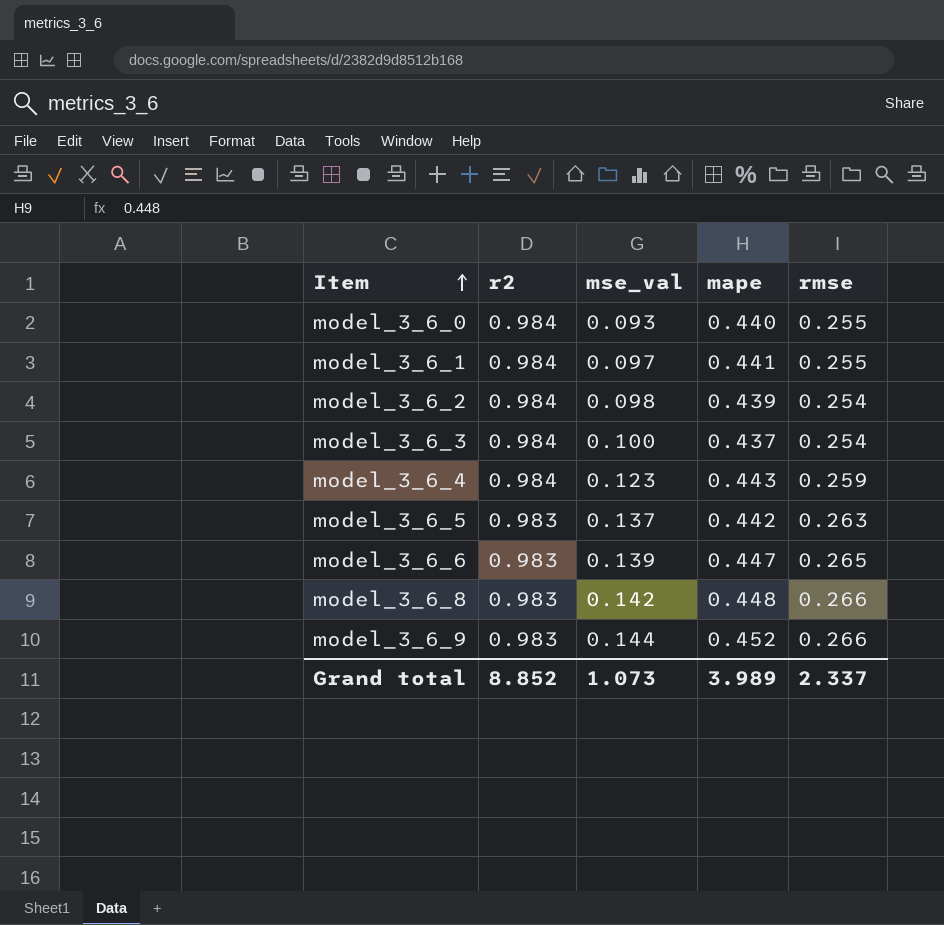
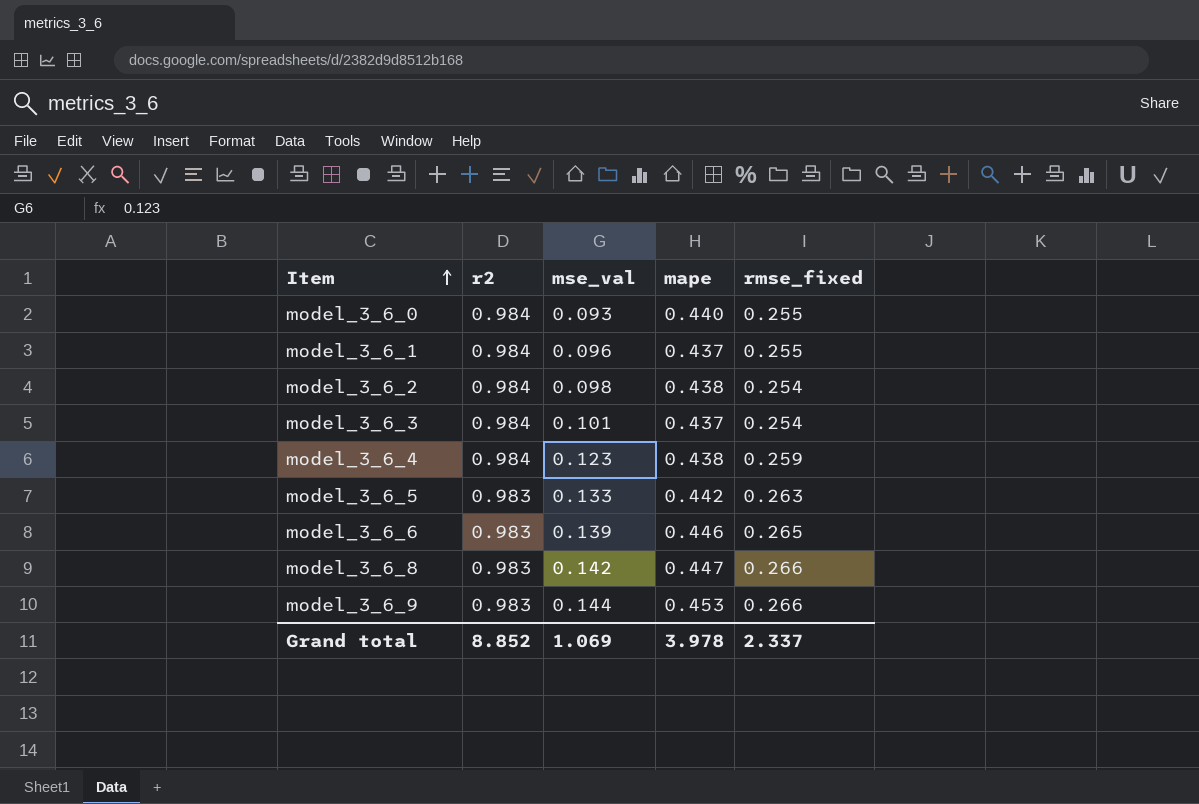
column name: rmse -> rmse_fixed
model_3_6_1 | mse_val: 0.097 -> 0.096
model_3_6_1 | mape: 0.441 -> 0.437
model_3_6_2 | mape: 0.439 -> 0.438
model_3_6_3 | mse_val: 0.100 -> 0.101
model_3_6_4 | mape: 0.443 -> 0.438
model_3_6_5 | mse_val: 0.137 -> 0.133
model_3_6_6 | mape: 0.447 -> 0.446
model_3_6_8 | mape: 0.448 -> 0.447
model_3_6_9 | mape: 0.452 -> 0.453
Grand total | mse_val: 1.073 -> 1.069
Grand total | mape: 3.989 -> 3.978

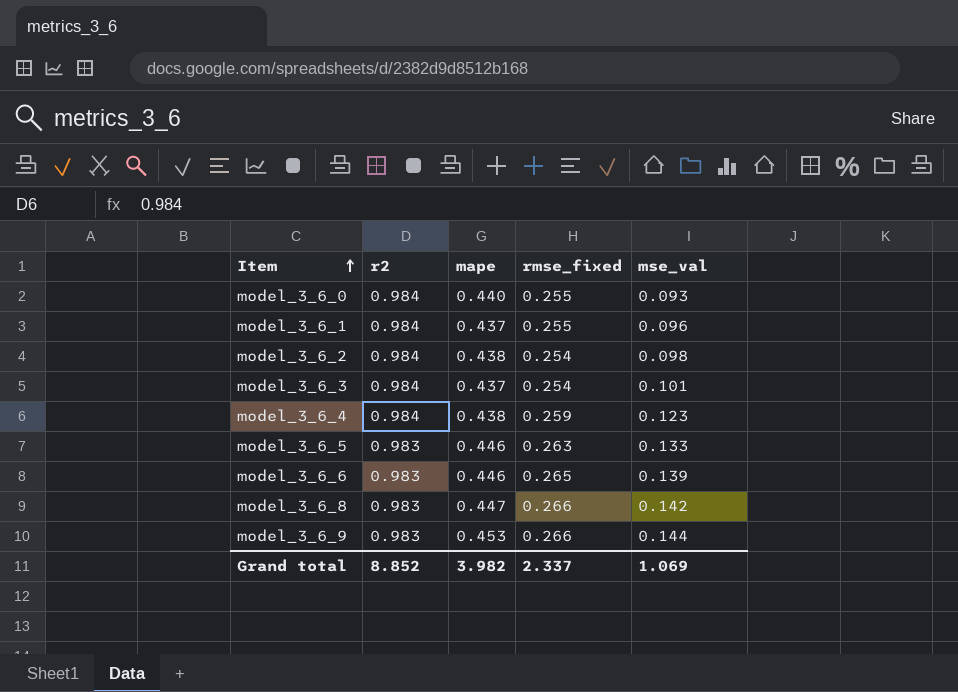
column mse_val | position: 3 -> 5
model_3_6_5 | mape: 0.442 -> 0.446
Grand total | mape: 3.978 -> 3.982

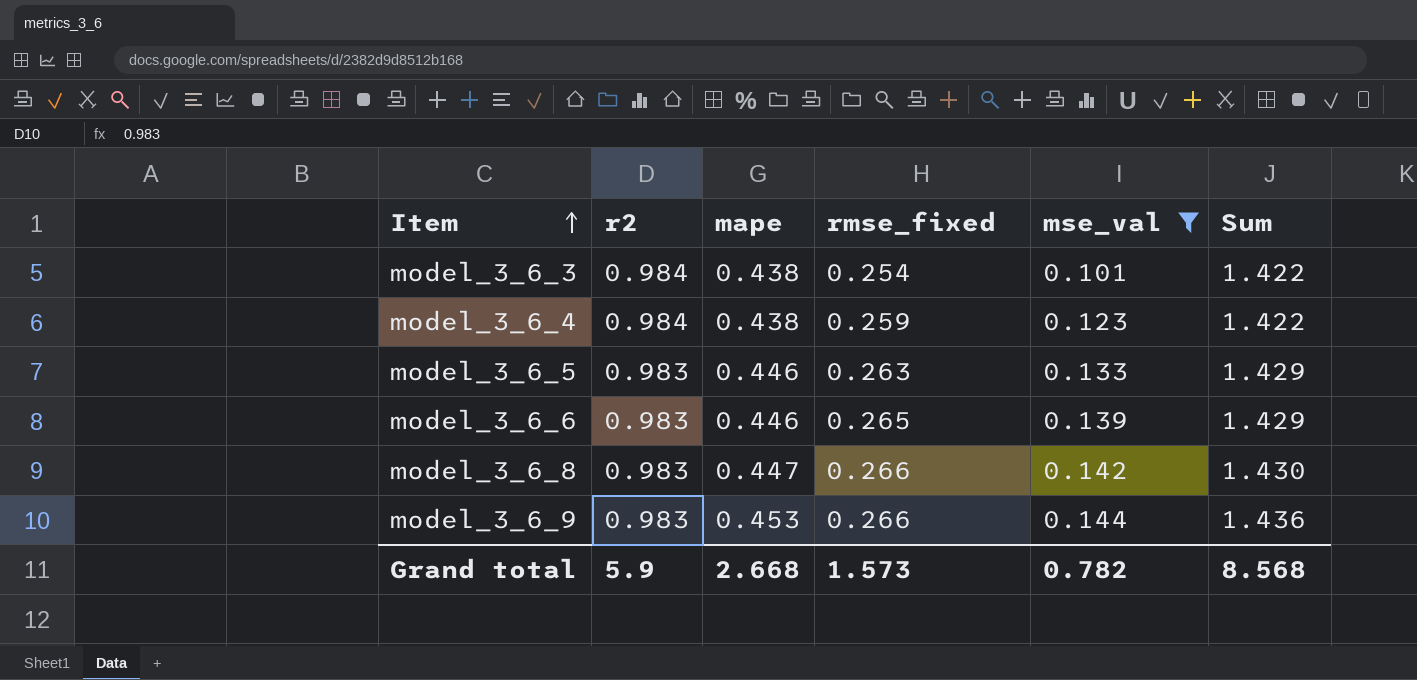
filter: none -> mse_val >= 0.101
column Sum | formula: none -> [r2] + [mape]
model_3_6_3 | mape: 0.437 -> 0.438
Grand total | r2: 8.852 -> 5.9
Grand total | mape: 3.982 -> 2.668
Grand total | rmse_fixed: 2.337 -> 1.573
Grand total | mse_val: 1.069 -> 0.782

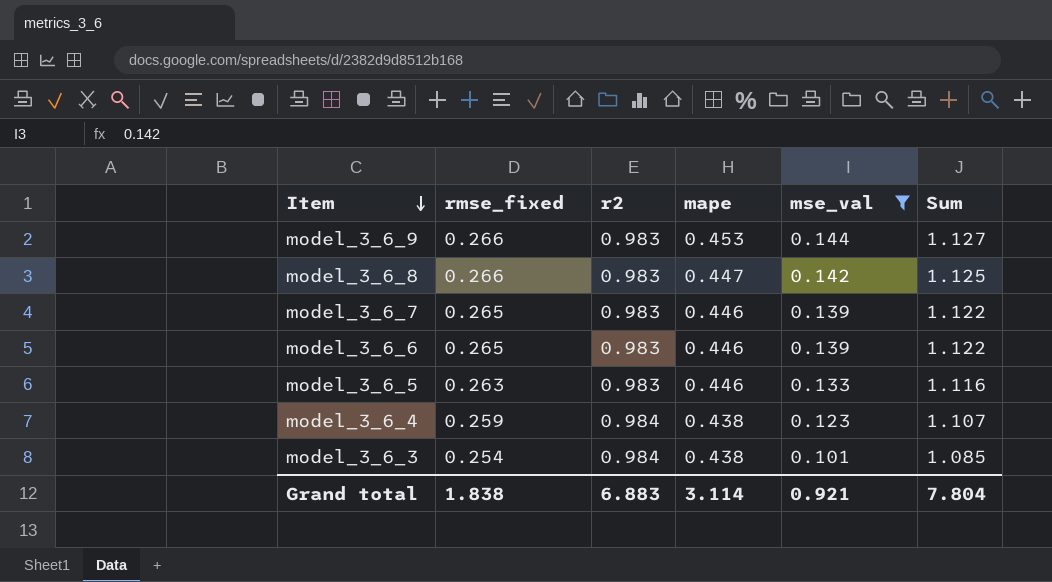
row order: Item ascending -> Item descending
column rmse_fixed | position: 4 -> 2
column Sum | formula: [r2] + [mape] -> [r2] + [mse_val]
row model_3_6_7: none -> 0.265 | 0.983 | 0.446 | 0.139 | 1.122
Grand total | rmse_fixed: 1.573 -> 1.838
Grand total | r2: 5.9 -> 6.883
Grand total | mape: 2.668 -> 3.114
Grand total | mse_val: 0.782 -> 0.921
Grand total | Sum: 8.568 -> 7.804

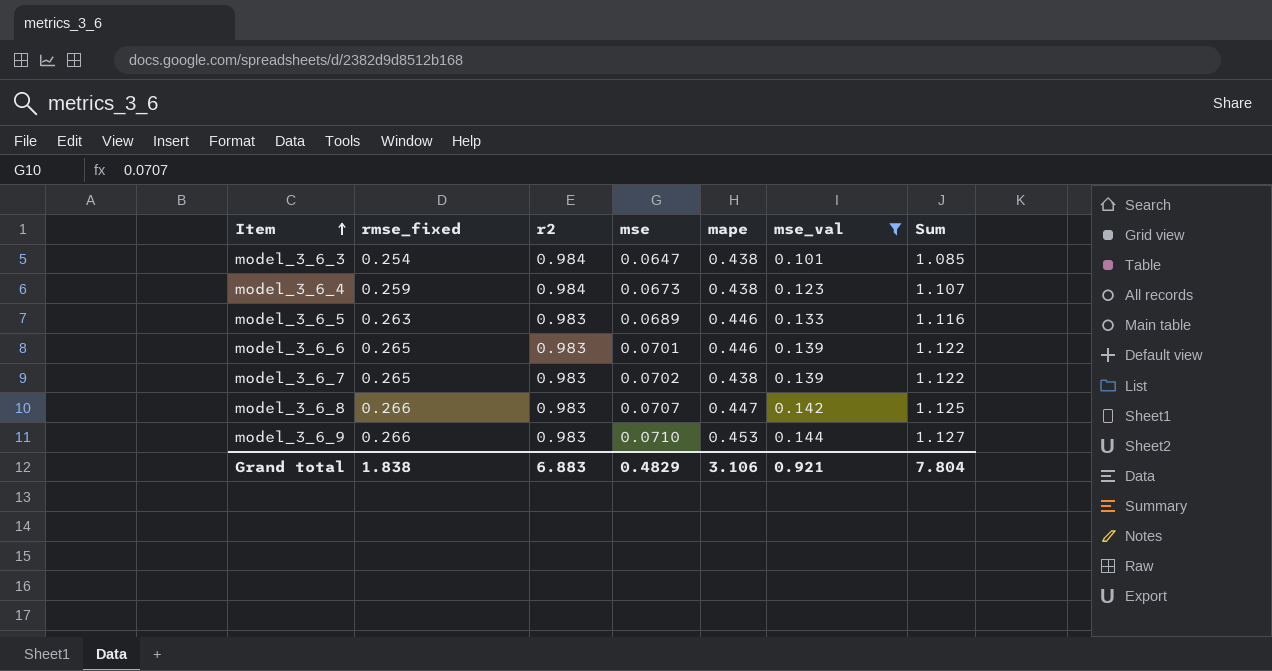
row order: Item descending -> Item ascending
column mse | position: none -> 4
model_3_6_7 | mape: 0.446 -> 0.438
Grand total | mape: 3.114 -> 3.106

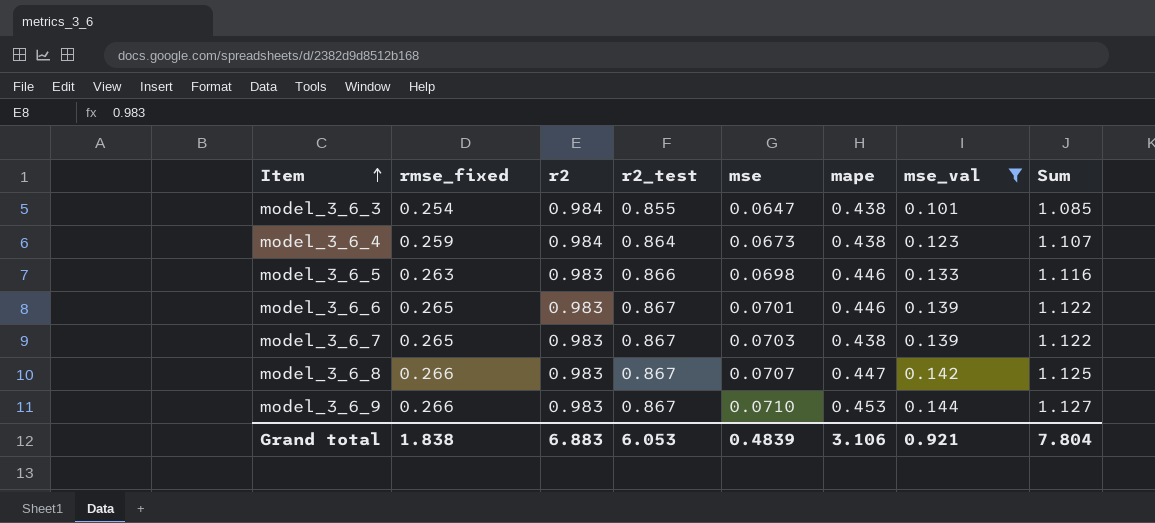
column r2_test | position: none -> 4
model_3_6_5 | mse: 0.0689 -> 0.0698
model_3_6_7 | mse: 0.0702 -> 0.0703
Grand total | mse: 0.4829 -> 0.4839

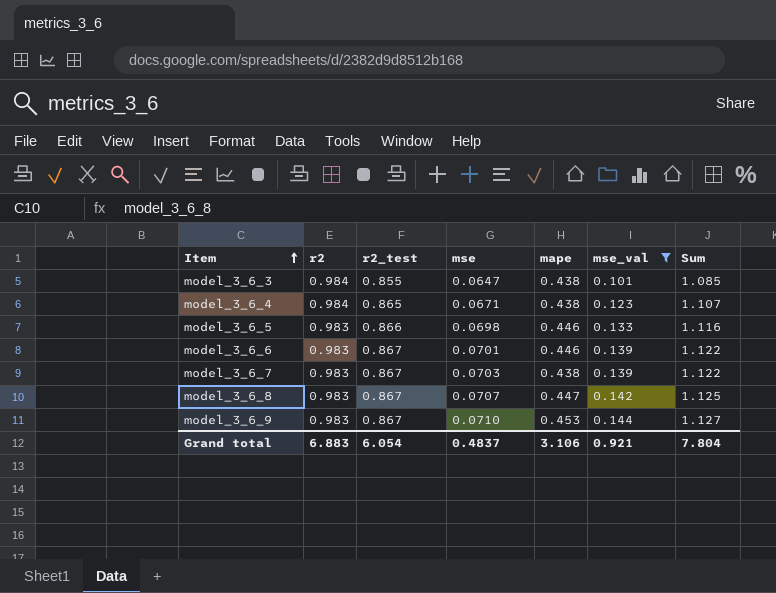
column rmse_fixed | position: 2 -> none
model_3_6_4 | r2_test: 0.864 -> 0.865
model_3_6_4 | mse: 0.0673 -> 0.0671
Grand total | r2_test: 6.053 -> 6.054
Grand total | mse: 0.4839 -> 0.4837

